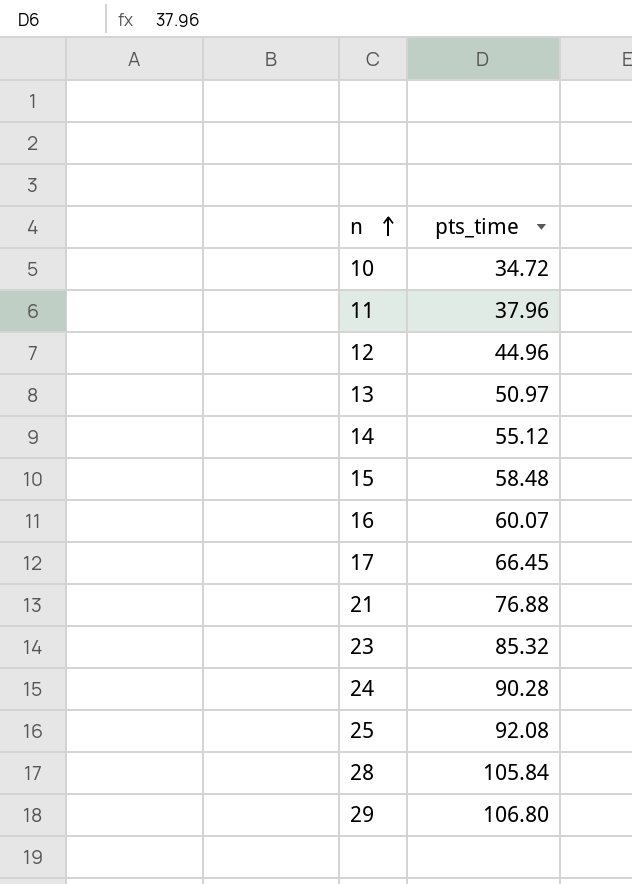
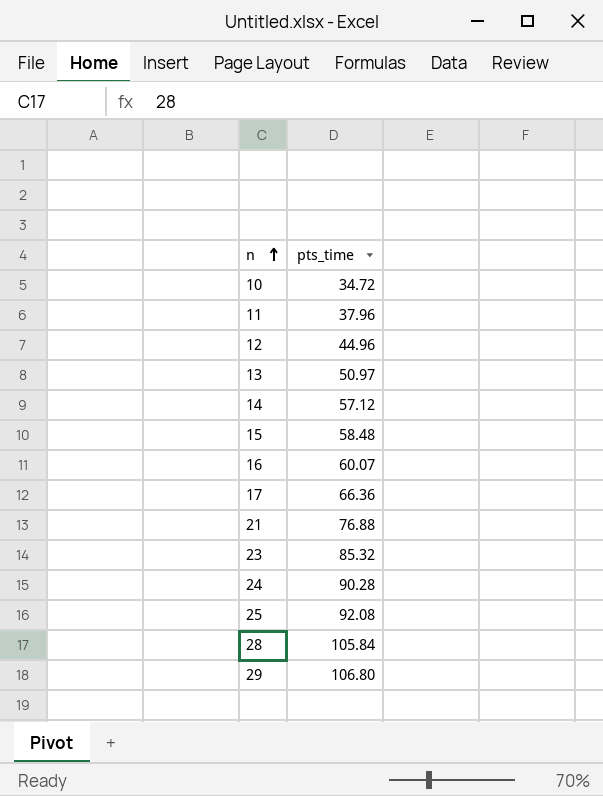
14 | pts_time: 55.12 -> 57.12
17 | pts_time: 66.45 -> 66.36

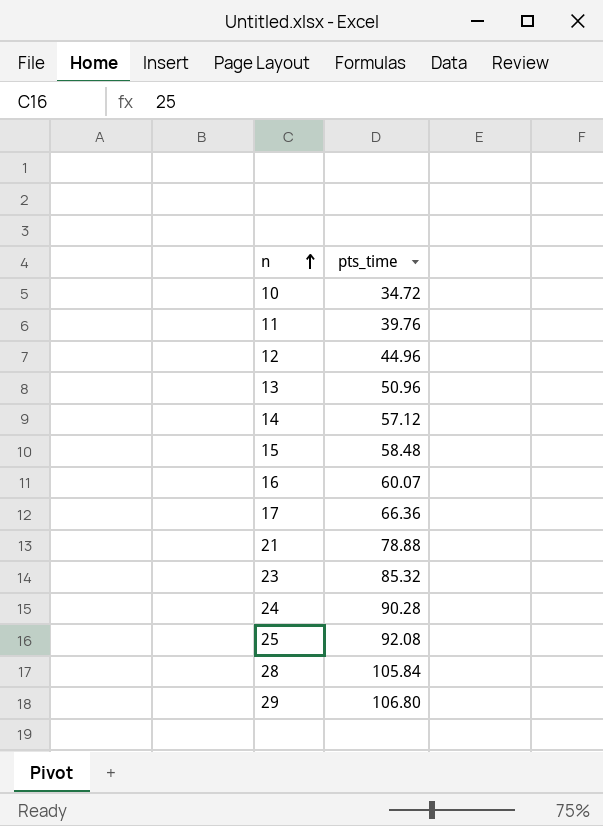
11 | pts_time: 37.96 -> 39.76
13 | pts_time: 50.97 -> 50.96
21 | pts_time: 76.88 -> 78.88

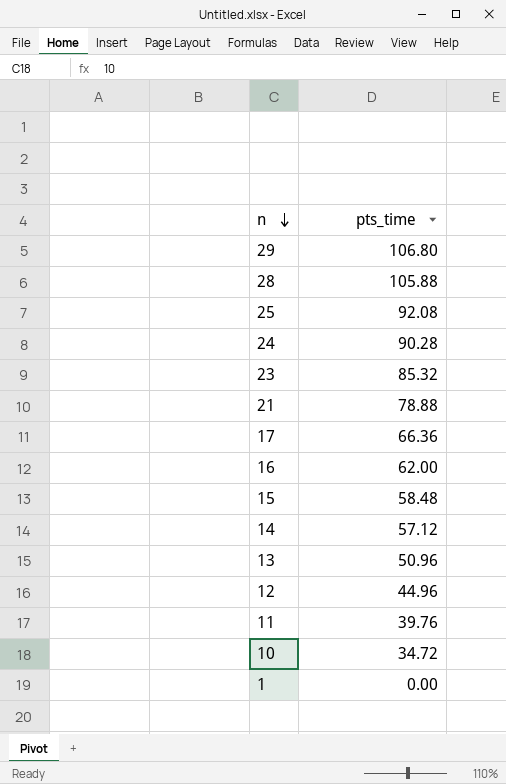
row order: n ascending -> n descending
28 | pts_time: 105.84 -> 105.88
16 | pts_time: 60.07 -> 62.00
row 1: none -> 0.00

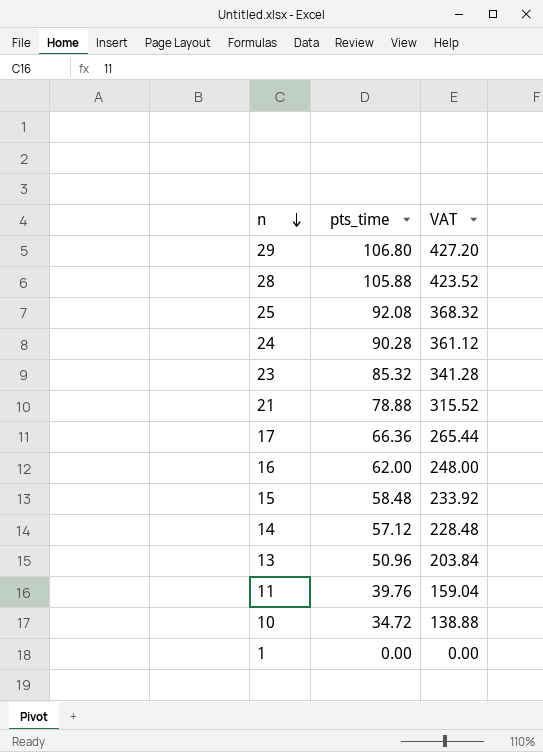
column VAT | formula: none -> [pts_time] * 4
row 12: 44.96 -> none

